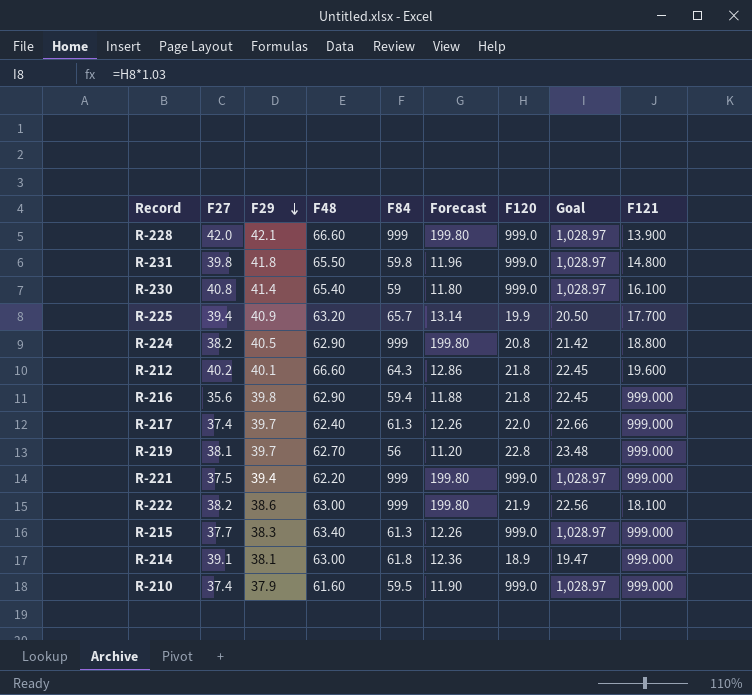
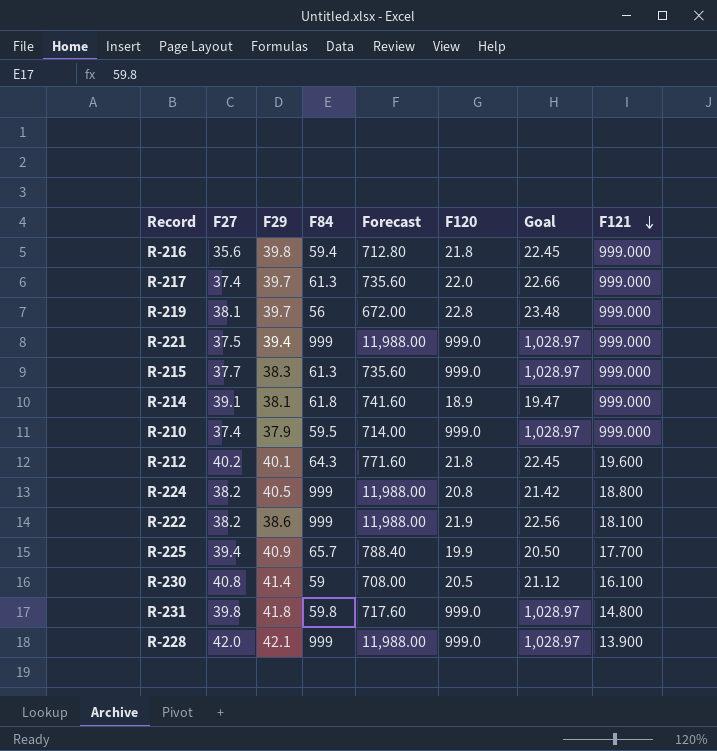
row order: F29 descending -> F121 descending
column F48 | position: 4 -> none
column Forecast | formula: [F84] * 0.2 -> [F84] * 12
R-230 | F120: 999.0 -> 20.5
R-230 | Goal: 1,028.97 -> 21.12

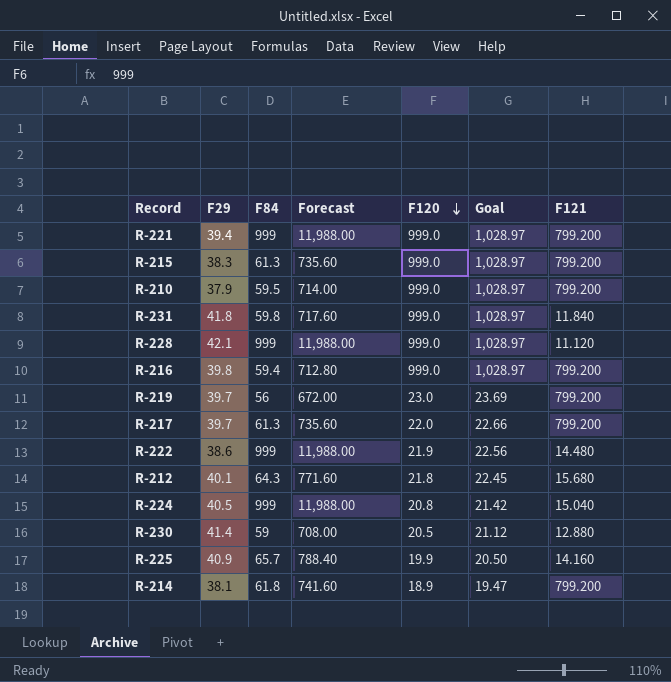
row order: F121 descending -> F120 descending
column F27 | position: 2 -> none
R-221 | F121: 999.000 -> 799.200
R-215 | F121: 999.000 -> 799.200
R-210 | F121: 999.000 -> 799.200
R-231 | F121: 14.800 -> 11.840
R-228 | F121: 13.900 -> 11.120
R-216 | F120: 21.8 -> 999.0
R-216 | Goal: 22.45 -> 1,028.97
R-216 | F121: 999.000 -> 799.200
R-219 | F120: 22.8 -> 23.0
R-219 | Goal: 23.48 -> 23.69
R-219 | F121: 999.000 -> 799.200
R-217 | F121: 999.000 -> 799.200
R-222 | F121: 18.100 -> 14.480
R-212 | F121: 19.600 -> 15.680
R-224 | F121: 18.800 -> 15.040
R-230 | F121: 16.100 -> 12.880
R-225 | F121: 17.700 -> 14.160
R-214 | F121: 999.000 -> 799.200

